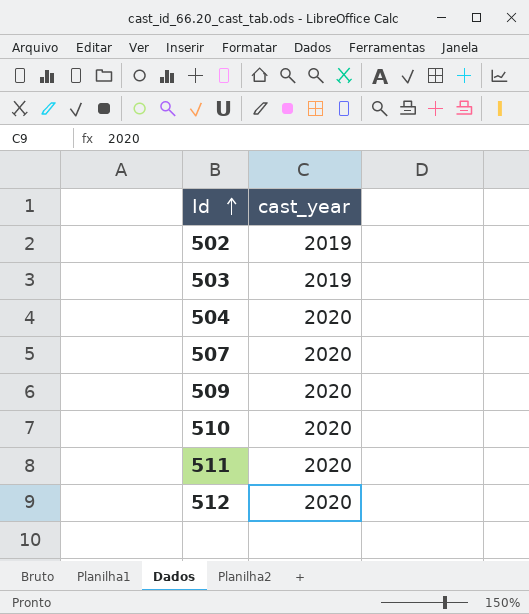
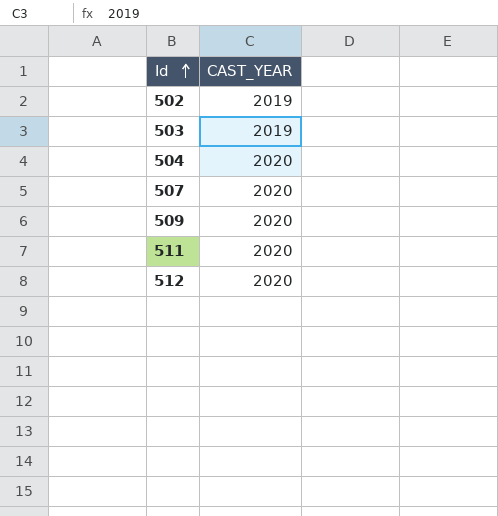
column name: cast_year -> CAST_YEAR
row 510: 2020 -> none

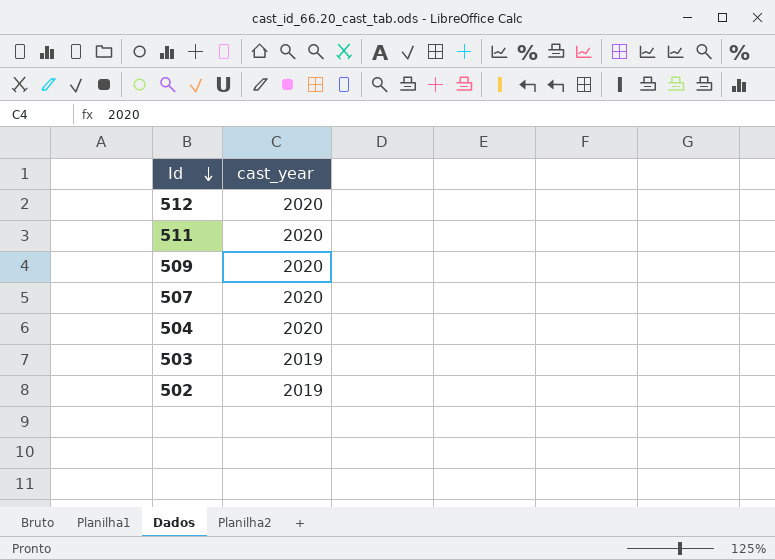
row order: Id ascending -> Id descending
column name: CAST_YEAR -> cast_year

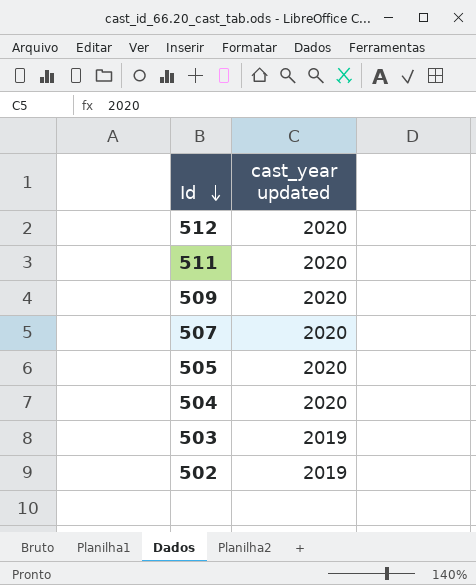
column name: cast_year -> cast_year updated
row 505: none -> 2020

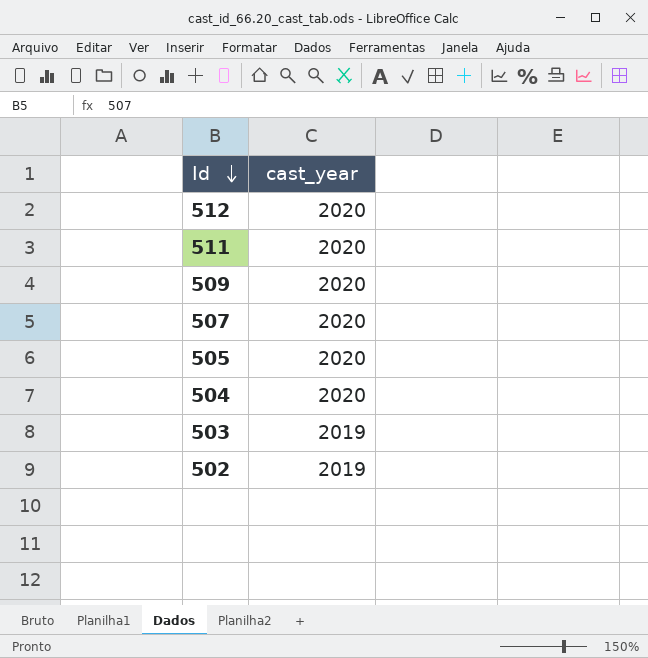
column name: cast_year updated -> cast_year

